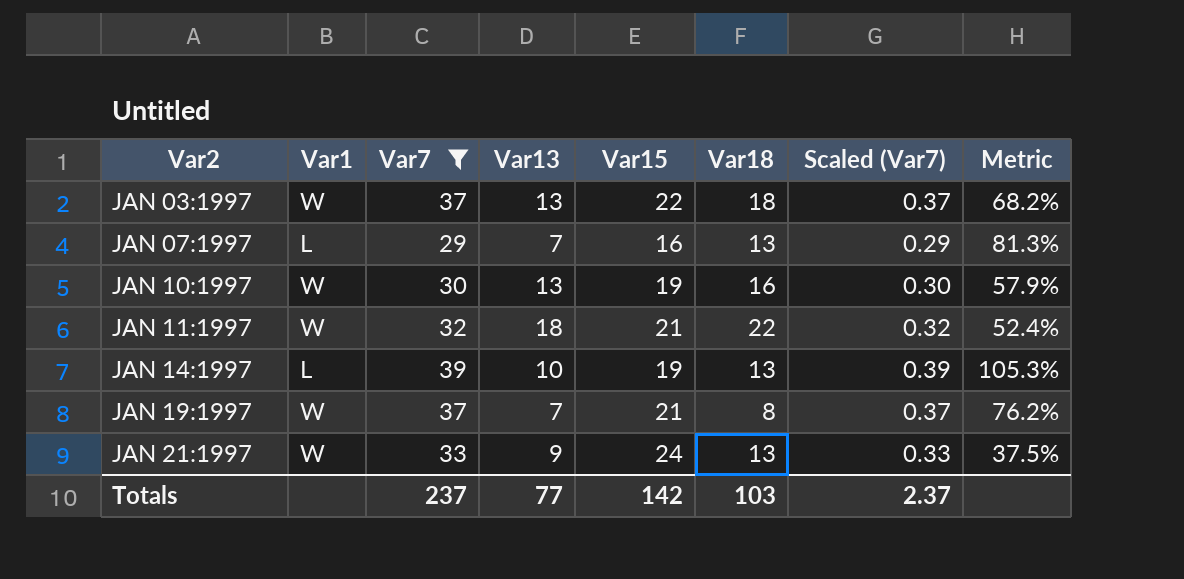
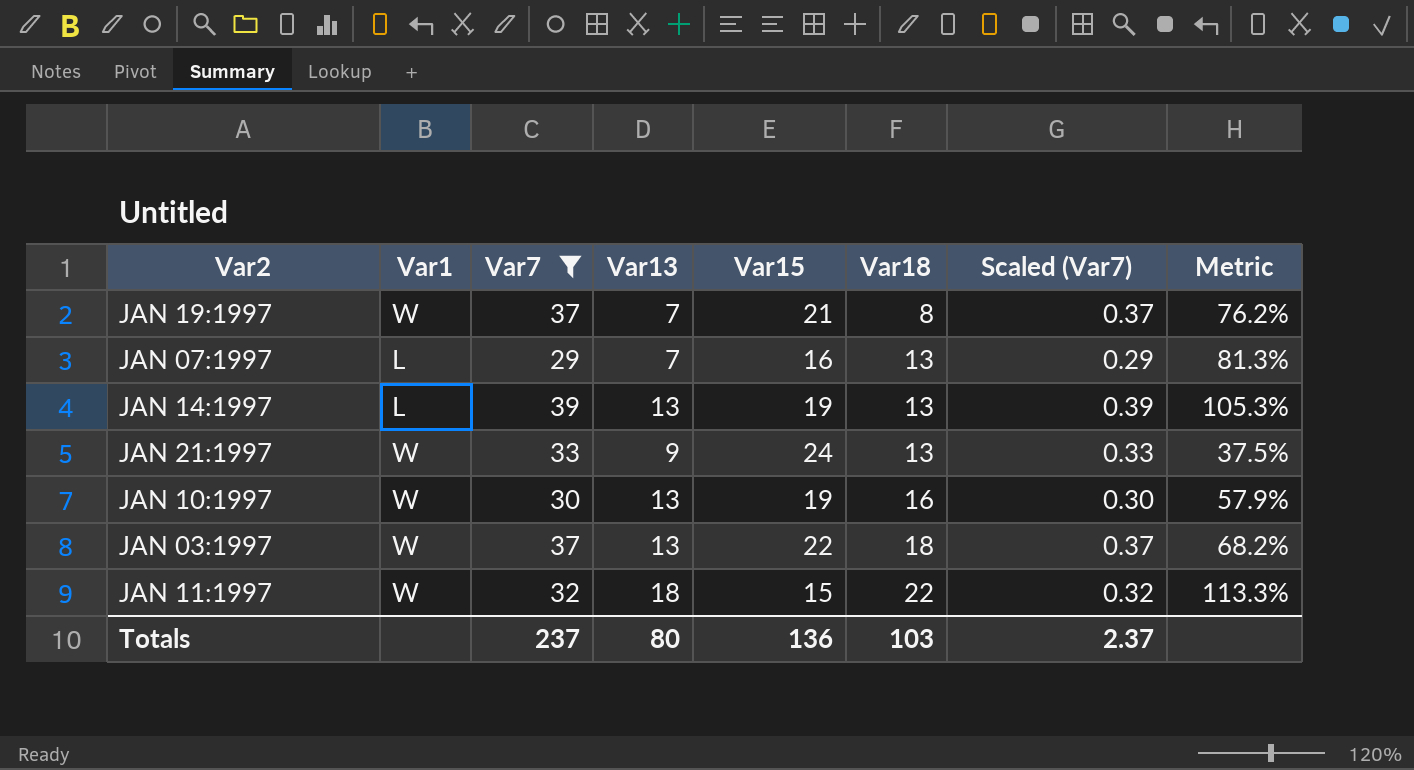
row order: Var2 ascending -> Var18 ascending
JAN 14:1997 | Var13: 10 -> 13
JAN 11:1997 | Var15: 21 -> 15
JAN 11:1997 | Metric: 52.4% -> 113.3%
Totals | Var13: 77 -> 80
Totals | Var15: 142 -> 136

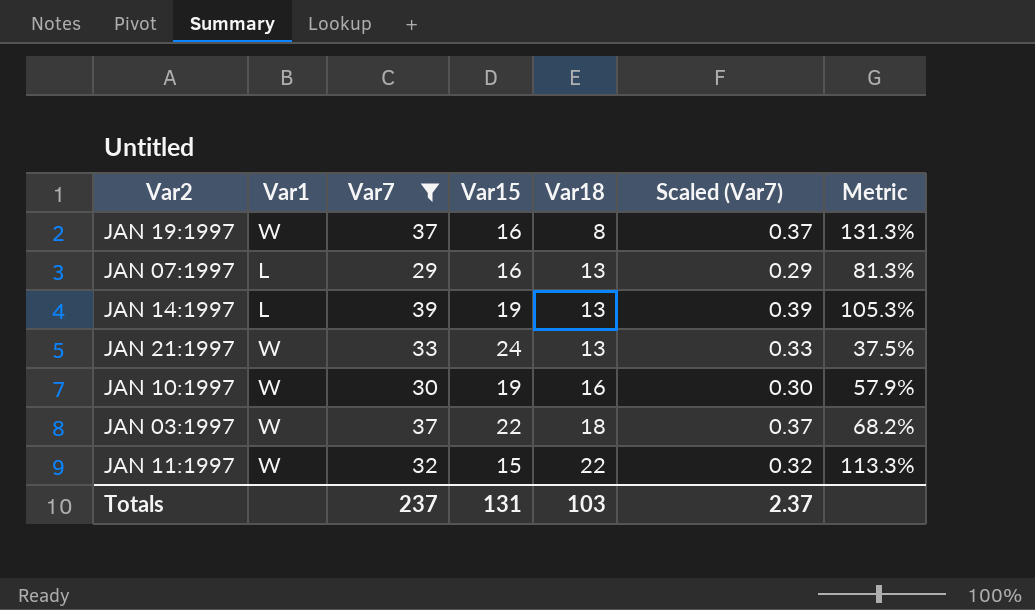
column Var13 | position: 4 -> none
JAN 19:1997 | Var15: 21 -> 16
JAN 19:1997 | Metric: 76.2% -> 131.3%
Totals | Var15: 136 -> 131

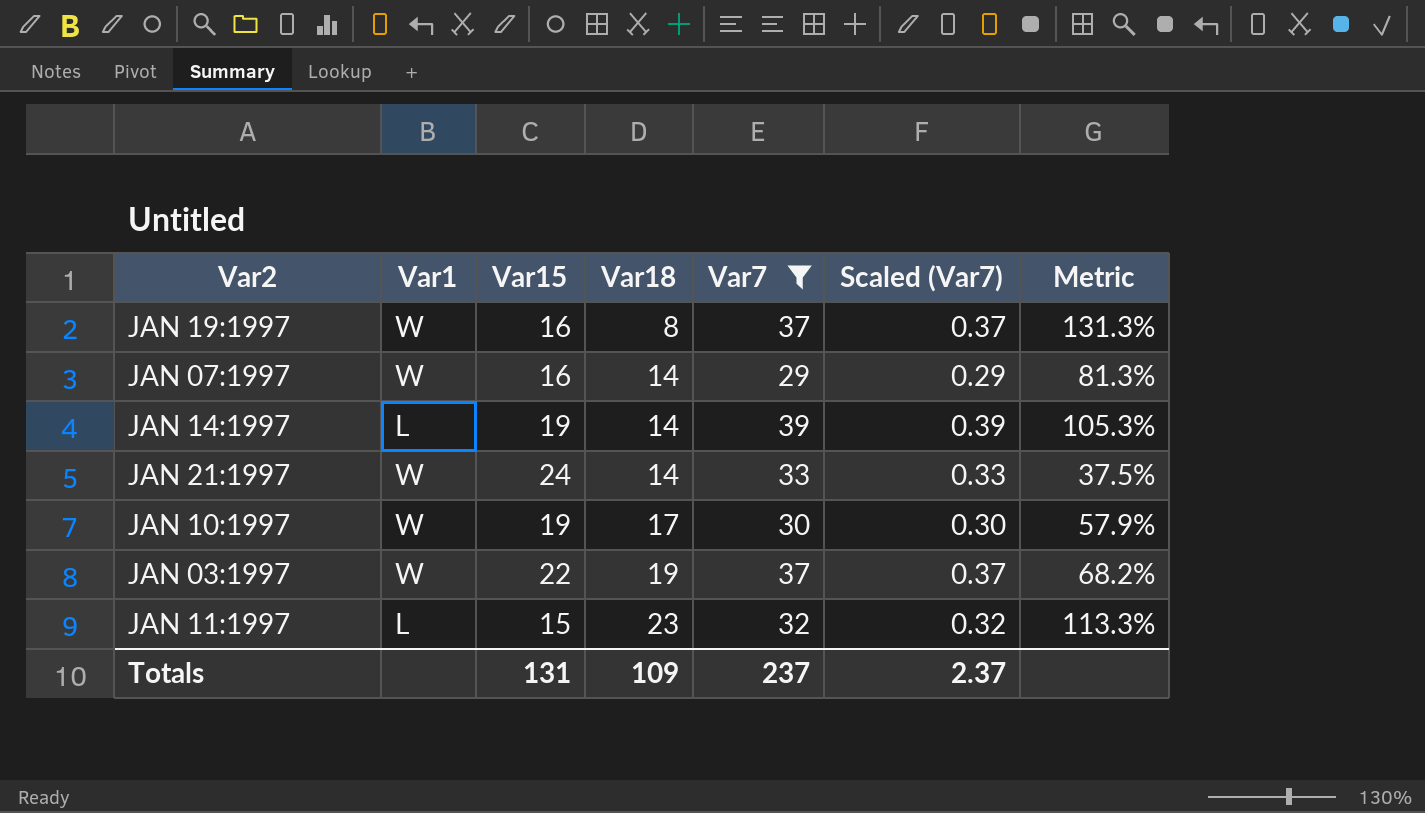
column Var7 | position: 3 -> 5
JAN 07:1997 | Var1: L -> W
JAN 07:1997 | Var18: 13 -> 14
JAN 14:1997 | Var18: 13 -> 14
JAN 21:1997 | Var18: 13 -> 14
JAN 10:1997 | Var18: 16 -> 17
JAN 03:1997 | Var18: 18 -> 19
JAN 11:1997 | Var1: W -> L
JAN 11:1997 | Var18: 22 -> 23
Totals | Var18: 103 -> 109

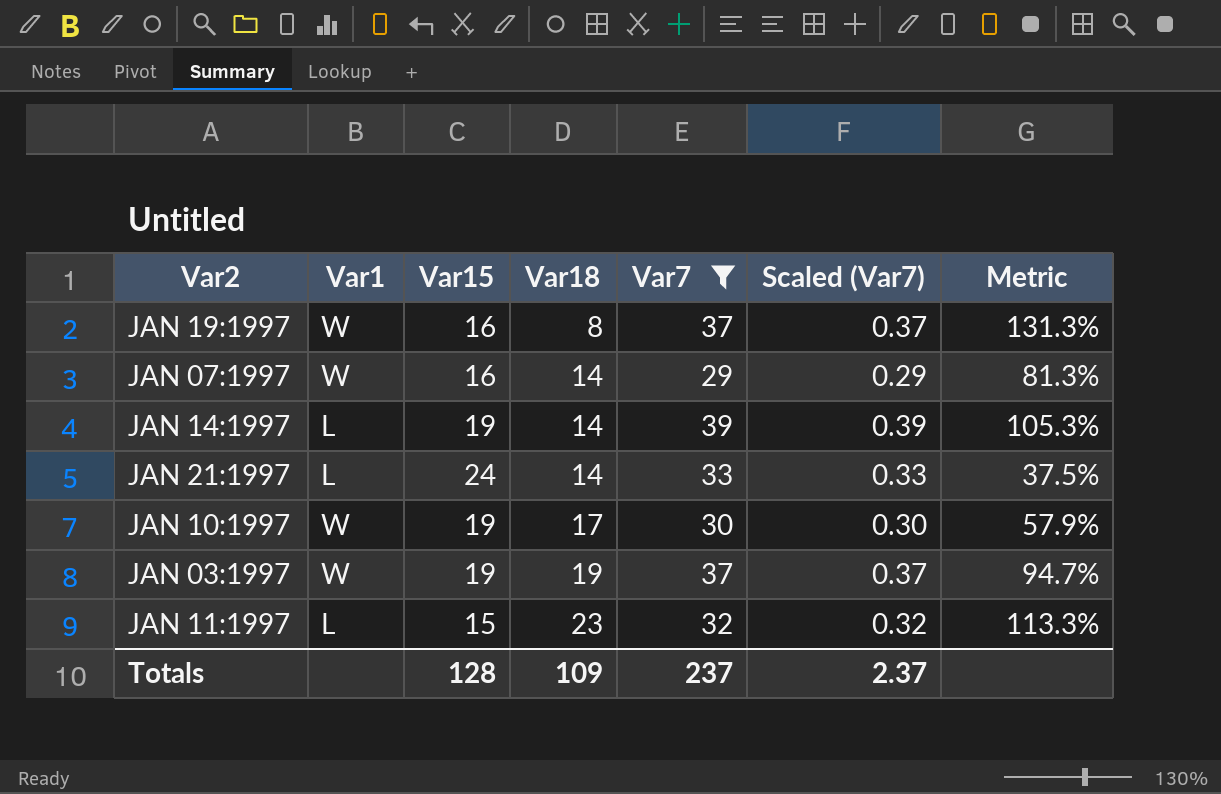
JAN 21:1997 | Var1: W -> L
JAN 03:1997 | Var15: 22 -> 19
JAN 03:1997 | Metric: 68.2% -> 94.7%
Totals | Var15: 131 -> 128

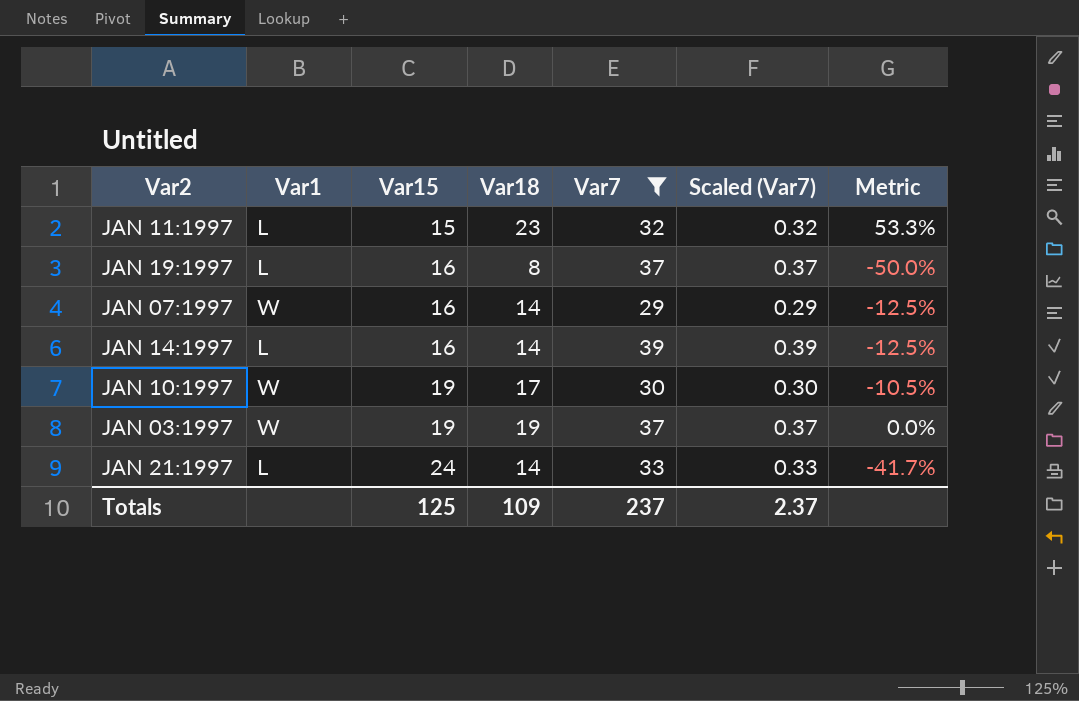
row order: Var18 ascending -> Var15 ascending
column Metric | formula: ([Var7] - [Var15]) / [Var15] -> ([Var18] - [Var15]) / [Var15]
JAN 19:1997 | Var1: W -> L
JAN 14:1997 | Var15: 19 -> 16
Totals | Var15: 128 -> 125

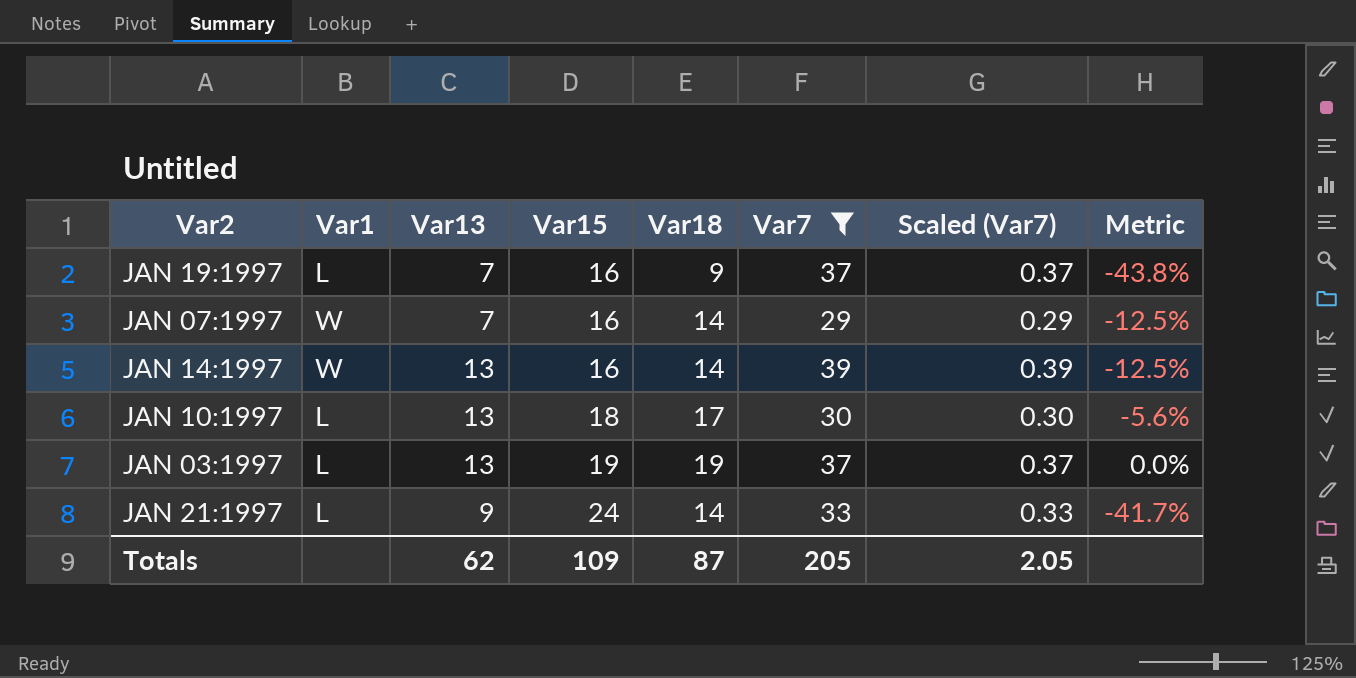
column Var13 | position: none -> 3
row JAN 11:1997: L | 15 | 23 | 32 | 0.32 | 53.3% -> none
JAN 19:1997 | Var18: 8 -> 9
JAN 19:1997 | Metric: -50.0% -> -43.8%
JAN 14:1997 | Var1: L -> W
JAN 10:1997 | Var1: W -> L
JAN 10:1997 | Var15: 19 -> 18
JAN 10:1997 | Metric: -10.5% -> -5.6%
JAN 03:1997 | Var1: W -> L
Totals | Var15: 125 -> 109
Totals | Var18: 109 -> 87
Totals | Var7: 237 -> 205
Totals | Scaled (Var7): 2.37 -> 2.05

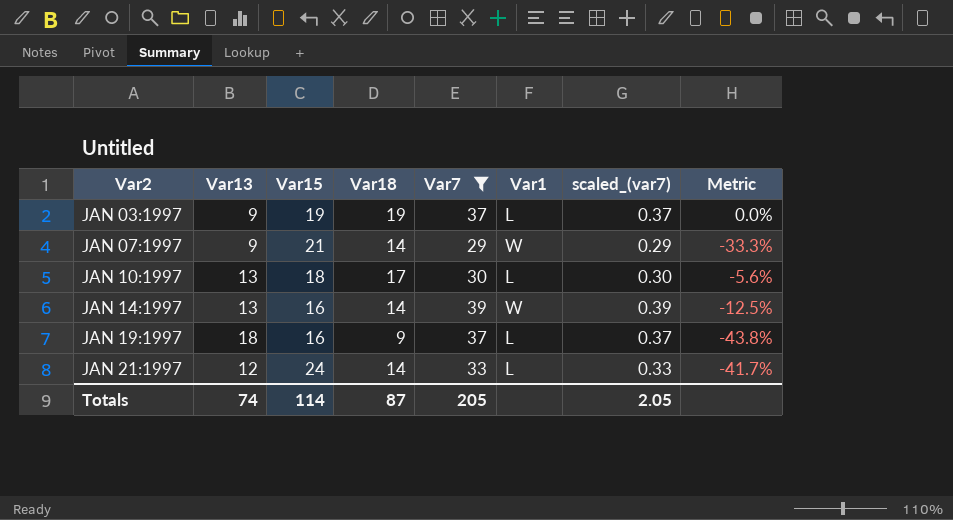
row order: Var15 ascending -> Var2 ascending
column Var1 | position: 2 -> 6
column name: Scaled (Var7) -> scaled_(var7)
JAN 03:1997 | Var13: 13 -> 9
JAN 07:1997 | Var13: 7 -> 9
JAN 07:1997 | Var15: 16 -> 21
JAN 07:1997 | Metric: -12.5% -> -33.3%
JAN 19:1997 | Var13: 7 -> 18
JAN 21:1997 | Var13: 9 -> 12
Totals | Var13: 62 -> 74
Totals | Var15: 109 -> 114

